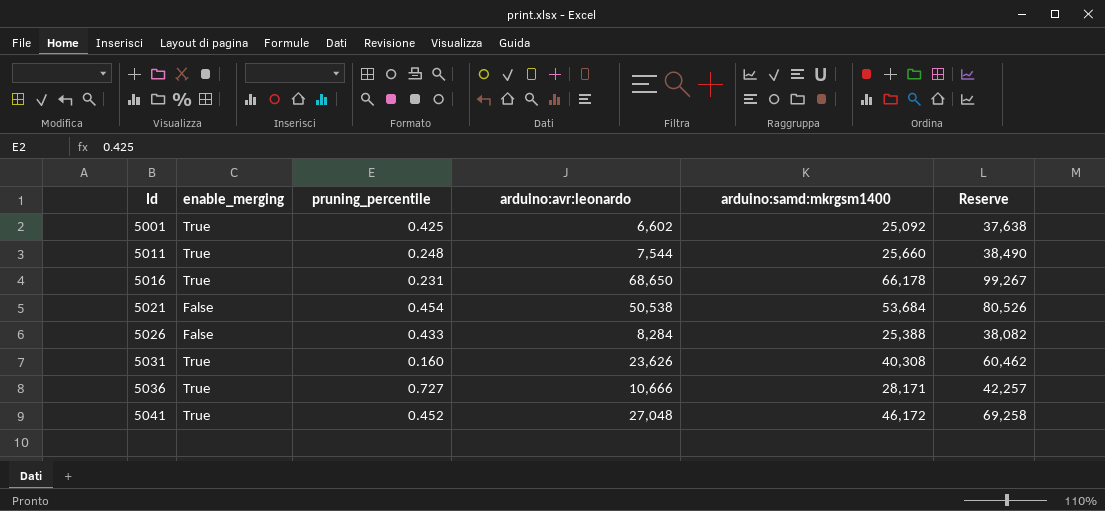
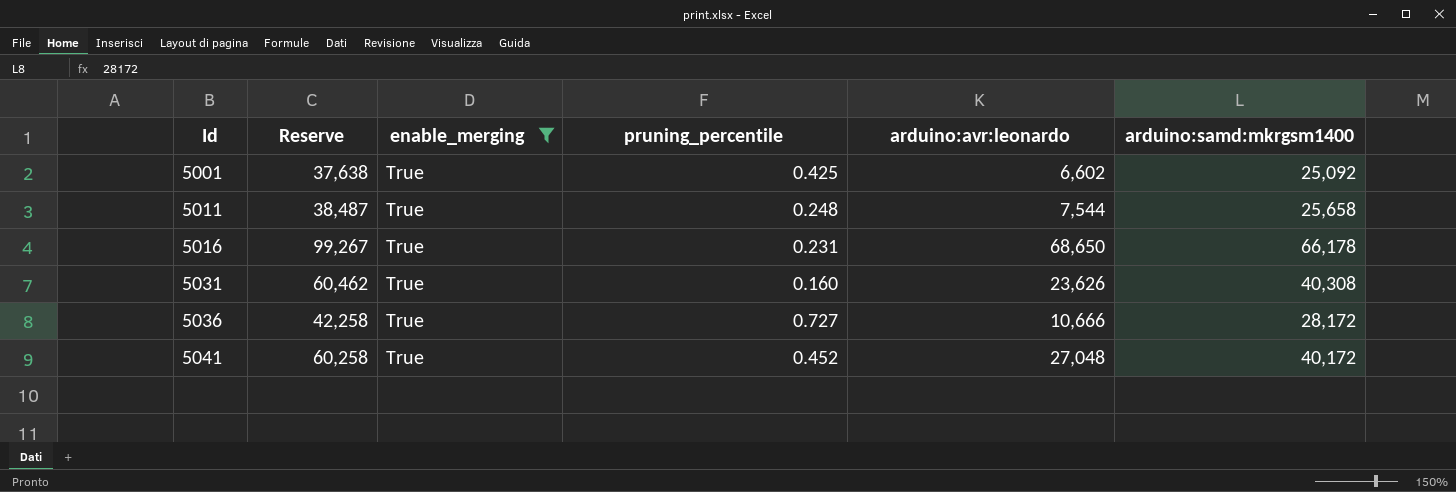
filter: none -> enable_merging = True
column Reserve | position: 6 -> 2
5011 | Reserve: 38,490 -> 38,487
5011 | arduino:samd:mkrgsm1400: 25,660 -> 25,658
5036 | Reserve: 42,257 -> 42,258
5036 | arduino:samd:mkrgsm1400: 28,171 -> 28,172
5041 | Reserve: 69,258 -> 60,258
5041 | arduino:samd:mkrgsm1400: 46,172 -> 40,172

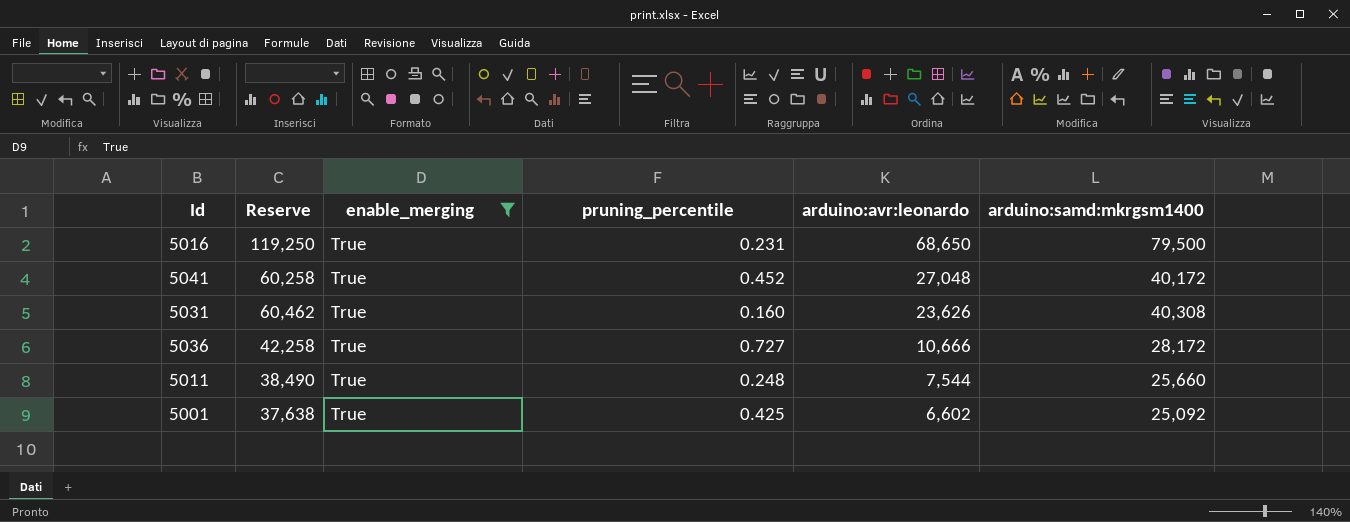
row order: Id ascending -> arduino:avr:leonardo descending
5016 | Reserve: 99,267 -> 119,250
5016 | arduino:samd:mkrgsm1400: 66,178 -> 79,500
5011 | Reserve: 38,487 -> 38,490
5011 | arduino:samd:mkrgsm1400: 25,658 -> 25,660

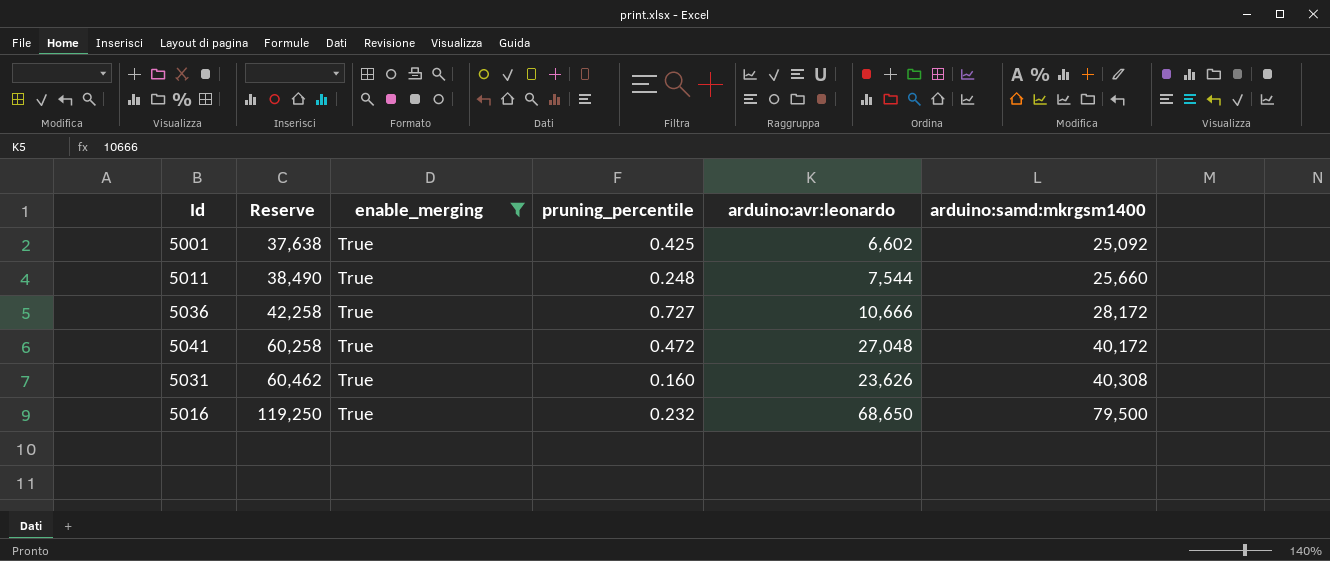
row order: arduino:avr:leonardo descending -> Reserve ascending
5041 | pruning_percentile: 0.452 -> 0.472
5016 | pruning_percentile: 0.231 -> 0.232

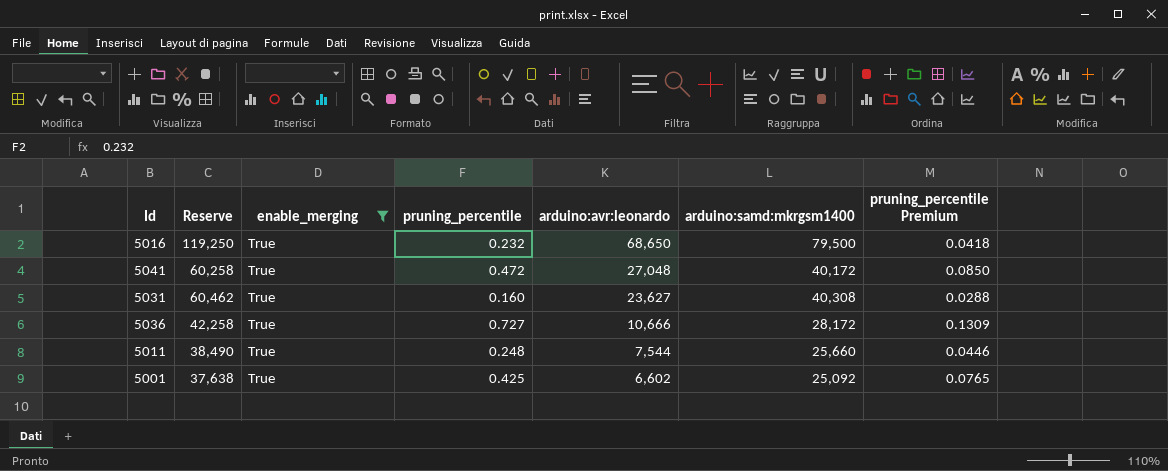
row order: Reserve ascending -> arduino:avr:leonardo descending
column pruning_percentile Premium | formula: none -> [pruning_percentile] * 0.18
5031 | arduino:avr:leonardo: 23,626 -> 23,627

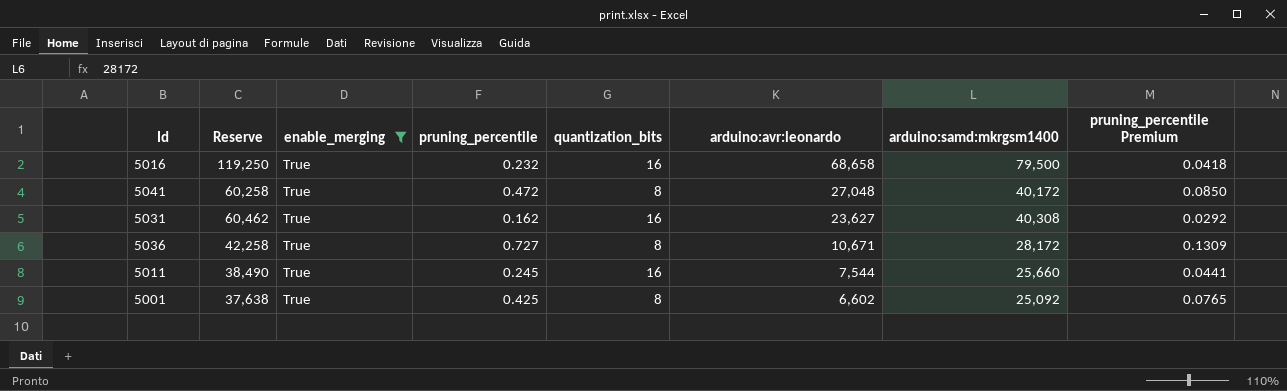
column quantization_bits | position: none -> 5
5016 | arduino:avr:leonardo: 68,650 -> 68,658
5031 | pruning_percentile: 0.160 -> 0.162
5031 | pruning_percentile Premium: 0.0288 -> 0.0292
5036 | arduino:avr:leonardo: 10,666 -> 10,671
5011 | pruning_percentile: 0.248 -> 0.245
5011 | pruning_percentile Premium: 0.0446 -> 0.0441

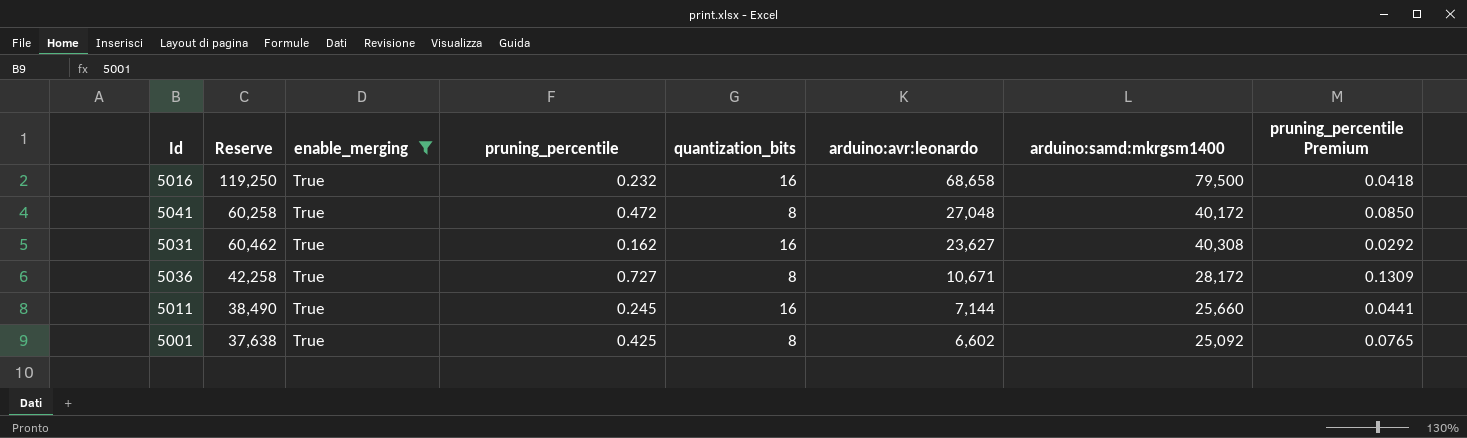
5011 | arduino:avr:leonardo: 7,544 -> 7,144

